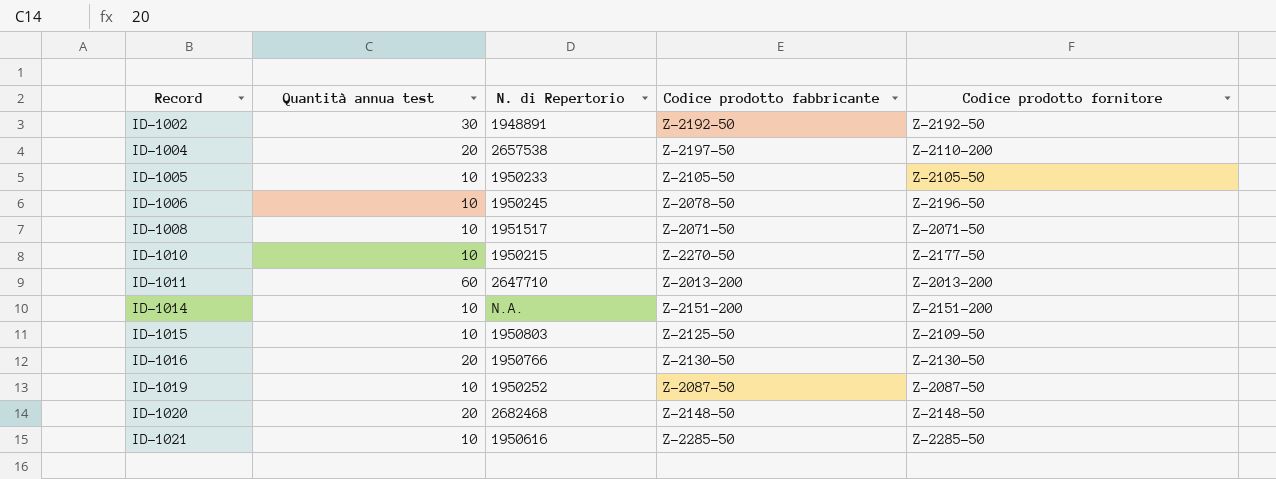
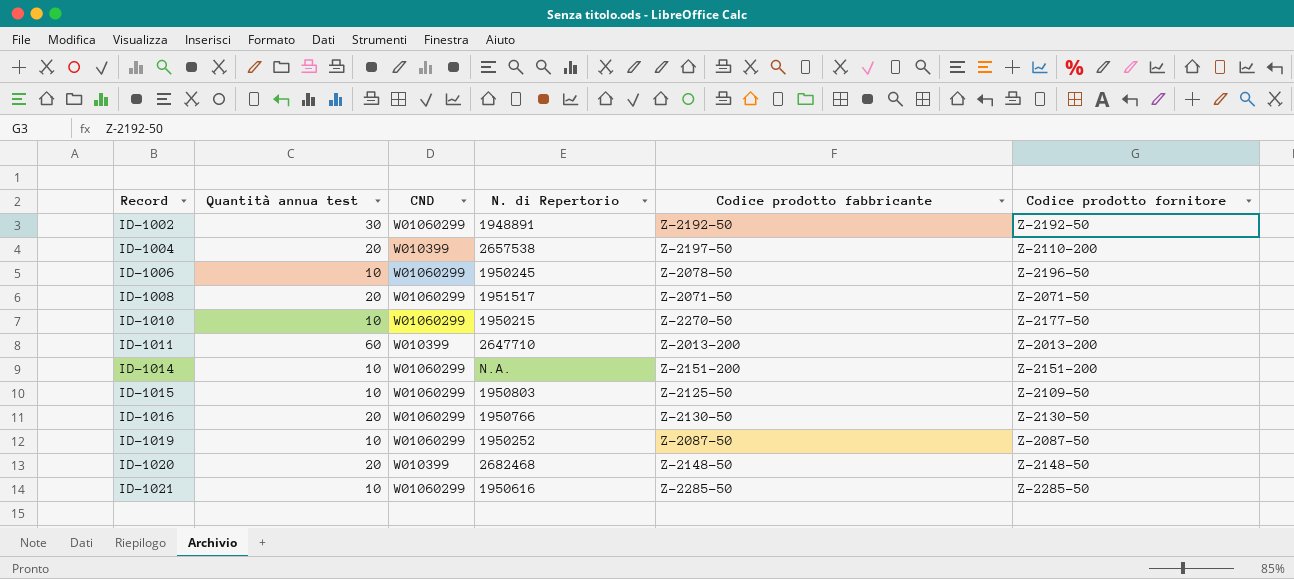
column CND | position: none -> 3
row ID-1005: 10 | 1950233 | Z-2105-50 | Z-2105-50 -> none
ID-1008 | Quantità annua test: 10 -> 20

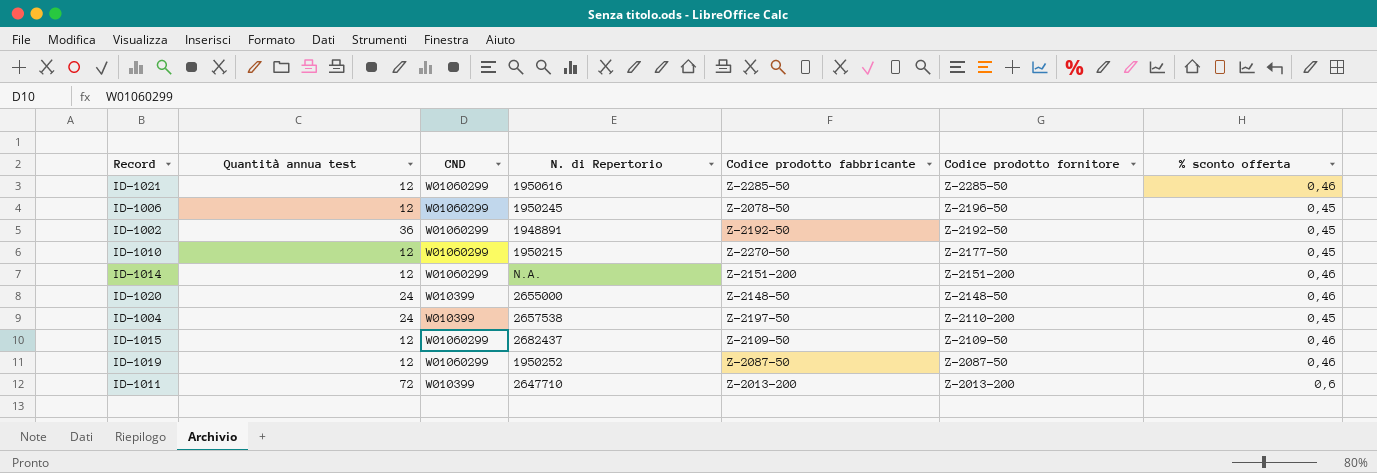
row order: Record ascending -> Codice prodotto fornitore descending
column % sconto offerta | position: none -> 7
row ID-1008: 20 | W01060299 | 1951517 | Z-2071-50 | Z-2071-50 -> none
row ID-1016: 20 | W01060299 | 1950766 | Z-2130-50 | Z-2130-50 -> none
ID-1021 | Quantità annua test: 10 -> 12
ID-1006 | Quantità annua test: 10 -> 12
ID-1002 | Quantità annua test: 30 -> 36
ID-1010 | Quantità annua test: 10 -> 12
ID-1014 | Quantità annua test: 10 -> 12
ID-1020 | Quantità annua test: 20 -> 24
ID-1020 | N. di Repertorio: 2682468 -> 2655000
ID-1004 | Quantità annua test: 20 -> 24
ID-1015 | Quantità annua test: 10 -> 12
ID-1015 | N. di Repertorio: 1950803 -> 2682437
ID-1015 | Codice prodotto fabbricante: Z-2125-50 -> Z-2109-50
ID-1019 | Quantità annua test: 10 -> 12
ID-1011 | Quantità annua test: 60 -> 72

